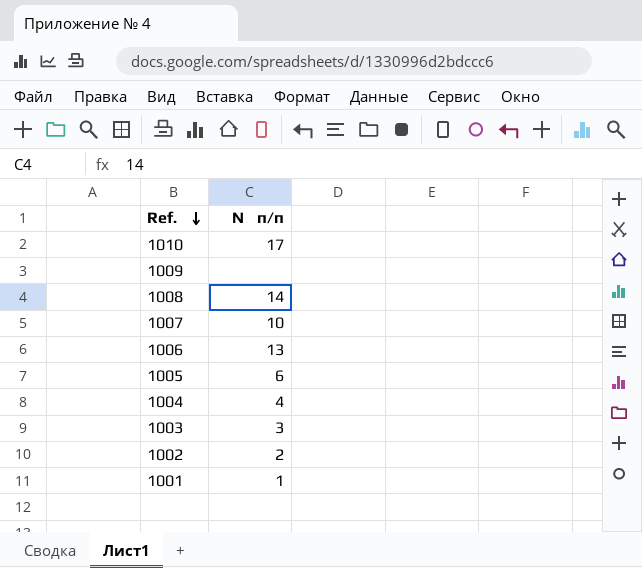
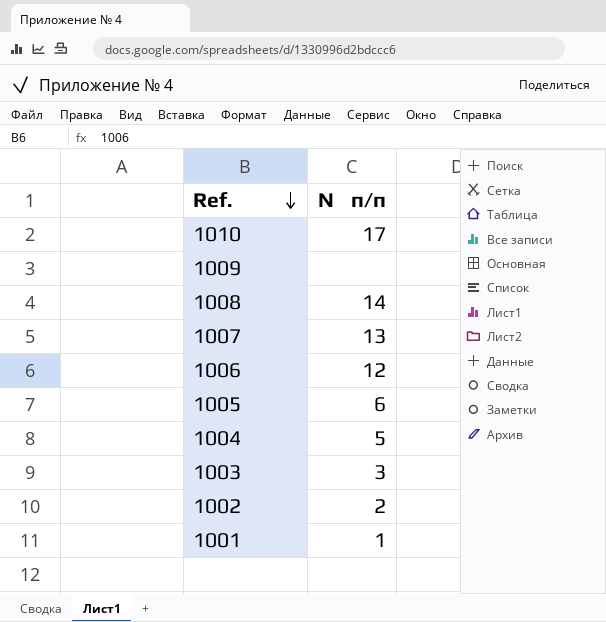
1007 | № п/п: 10 -> 13
1006 | № п/п: 13 -> 12
1004 | № п/п: 4 -> 5

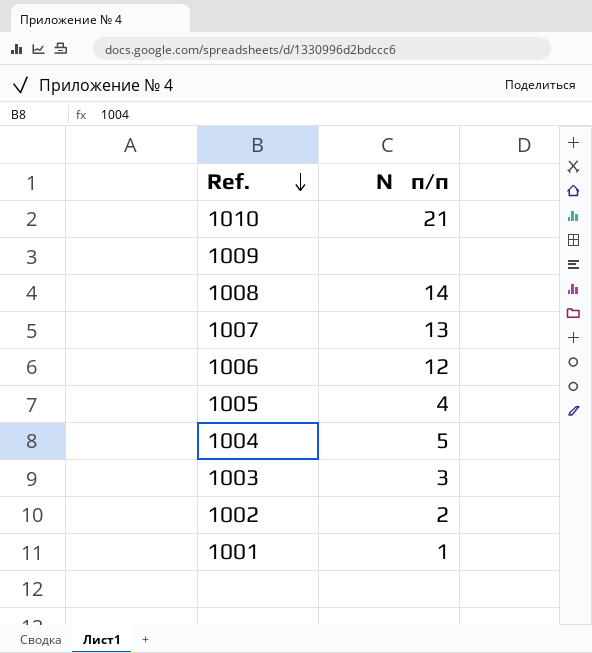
1010 | № п/п: 17 -> 21
1005 | № п/п: 6 -> 4

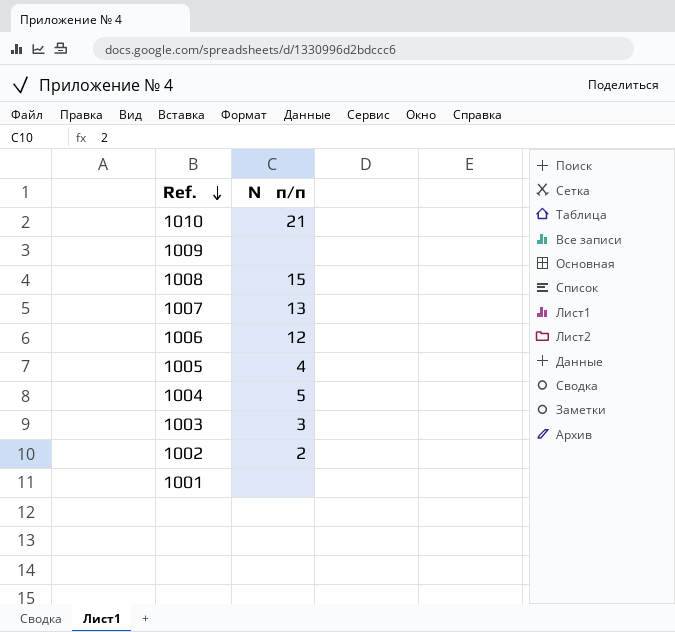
1008 | № п/п: 14 -> 15
1001 | № п/п: 1 -> none

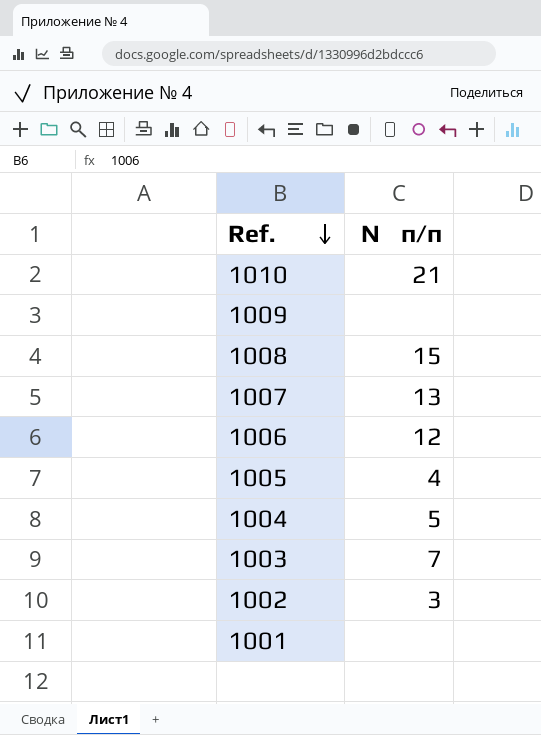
1003 | № п/п: 3 -> 7
1002 | № п/п: 2 -> 3

